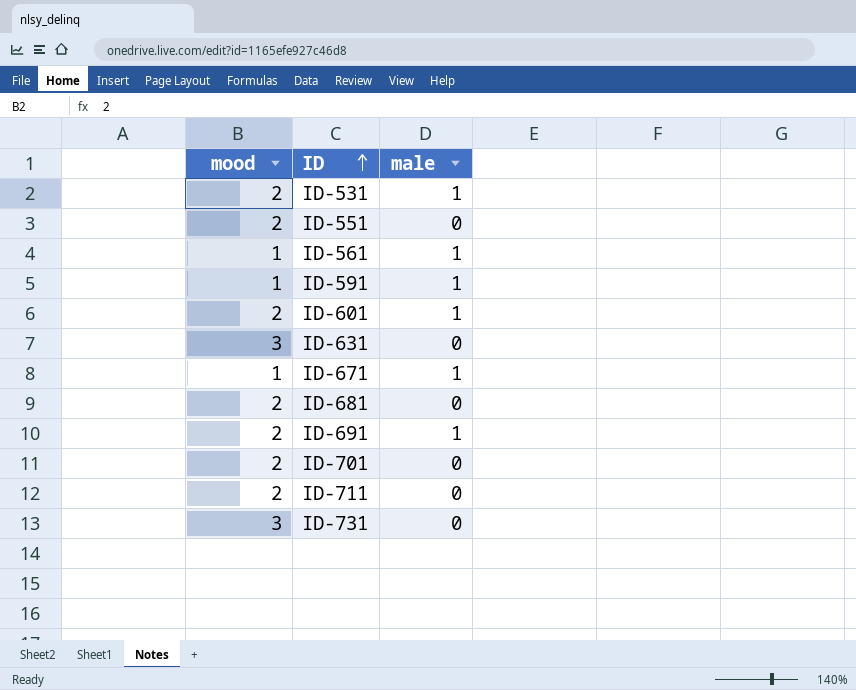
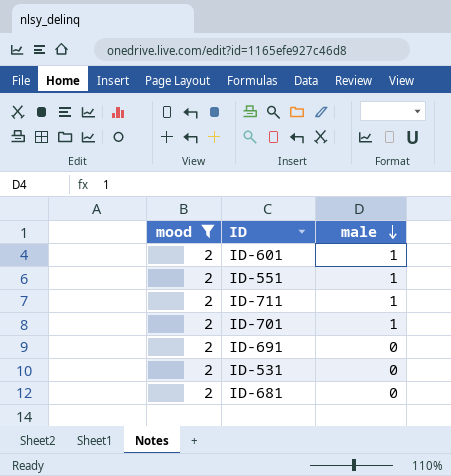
filter: none -> mood = 2
row order: ID ascending -> male descending
ID-551 | male: 0 -> 1
ID-711 | male: 0 -> 1
ID-701 | male: 0 -> 1
ID-691 | male: 1 -> 0
ID-531 | male: 1 -> 0

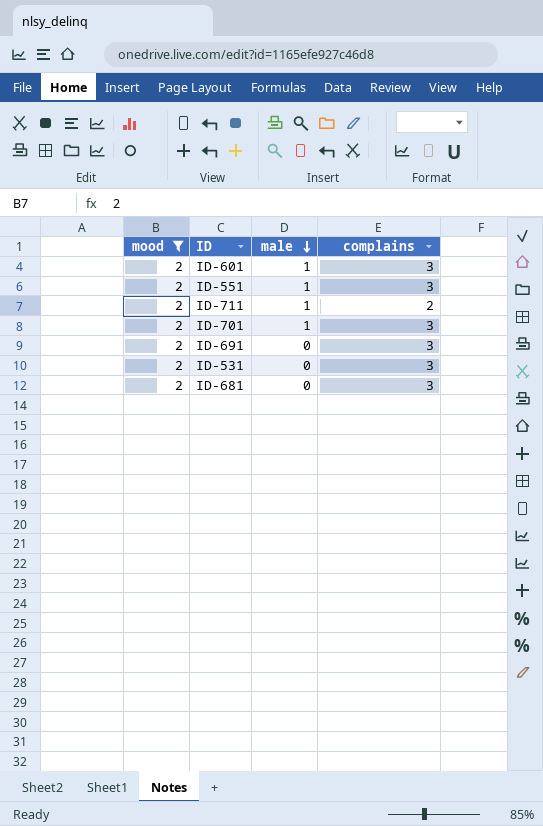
column complains | position: none -> 4

